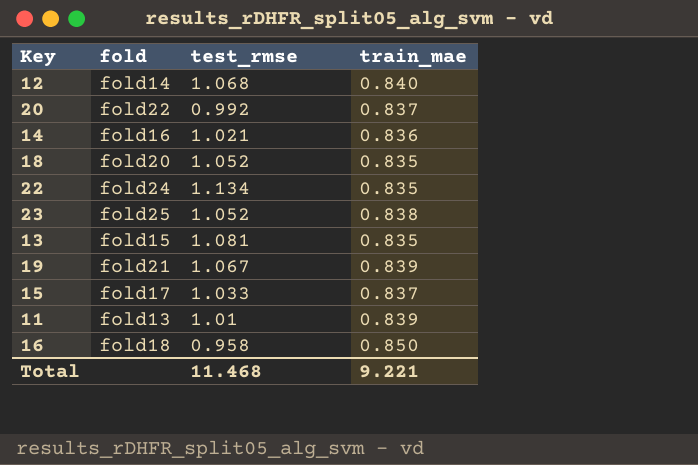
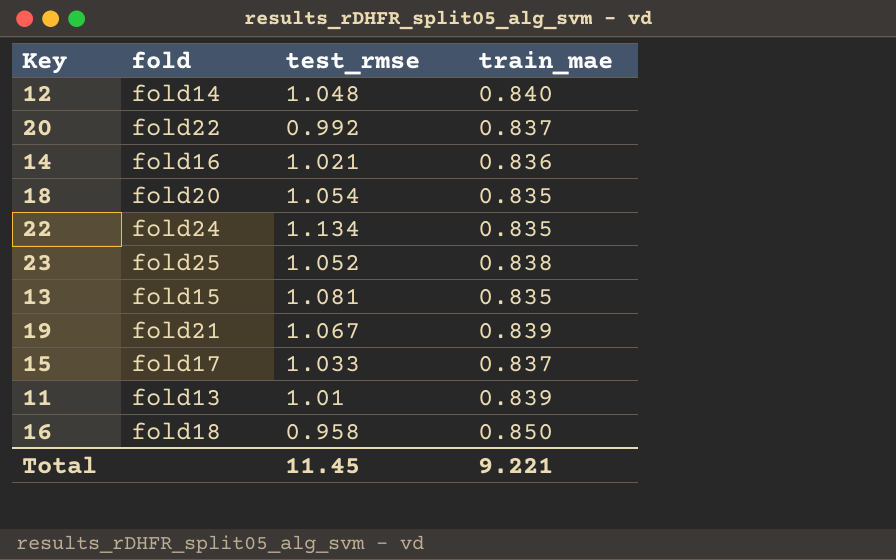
12 | test_rmse: 1.068 -> 1.048
18 | test_rmse: 1.052 -> 1.054
Total | test_rmse: 11.468 -> 11.45

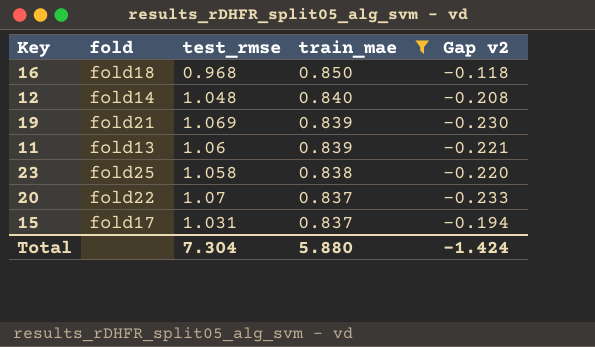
filter: none -> train_mae >= 0.837
row order: none -> train_mae descending
column Gap v2 | formula: none -> [train_mae] - [test_rmse]
16 | test_rmse: 0.958 -> 0.968
19 | test_rmse: 1.067 -> 1.069
11 | test_rmse: 1.01 -> 1.06
23 | test_rmse: 1.052 -> 1.058
20 | test_rmse: 0.992 -> 1.07
15 | test_rmse: 1.033 -> 1.031
Total | test_rmse: 11.45 -> 7.304
Total | train_mae: 9.221 -> 5.880

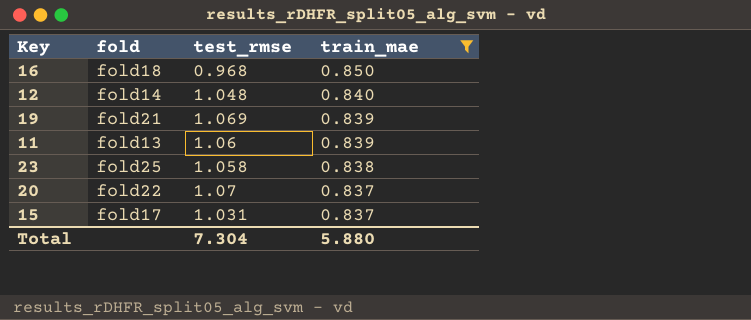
column Gap v2 | formula: [train_mae] - [test_rmse] -> none

